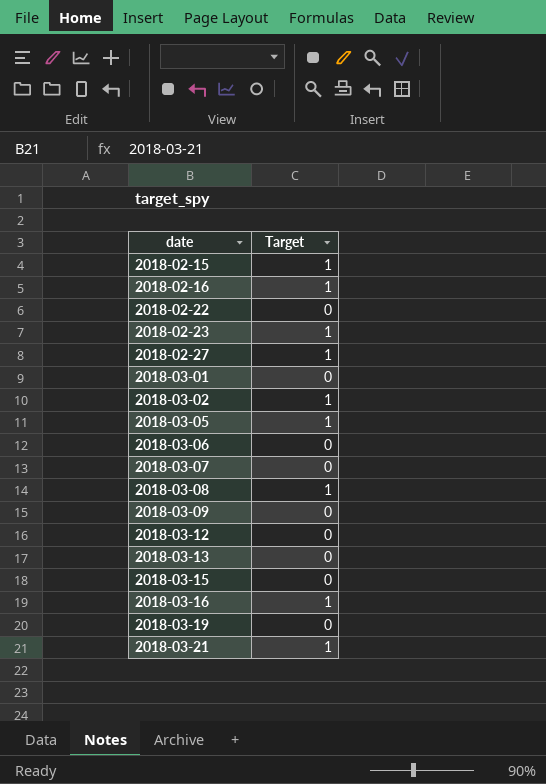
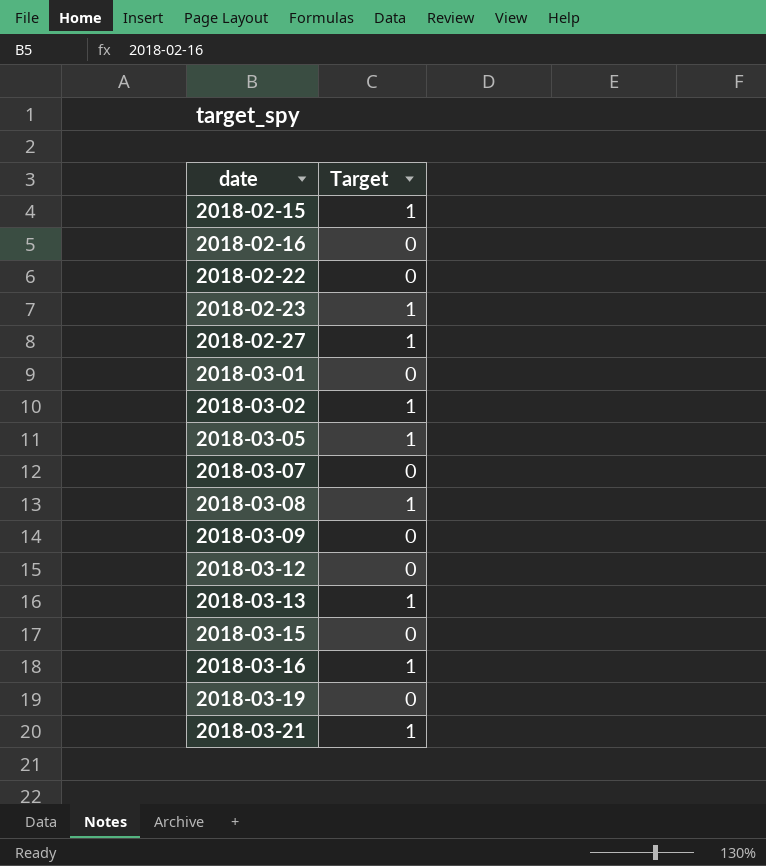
row 2018-03-06: 0 -> none
2018-02-16 | Target: 1 -> 0
2018-03-13 | Target: 0 -> 1

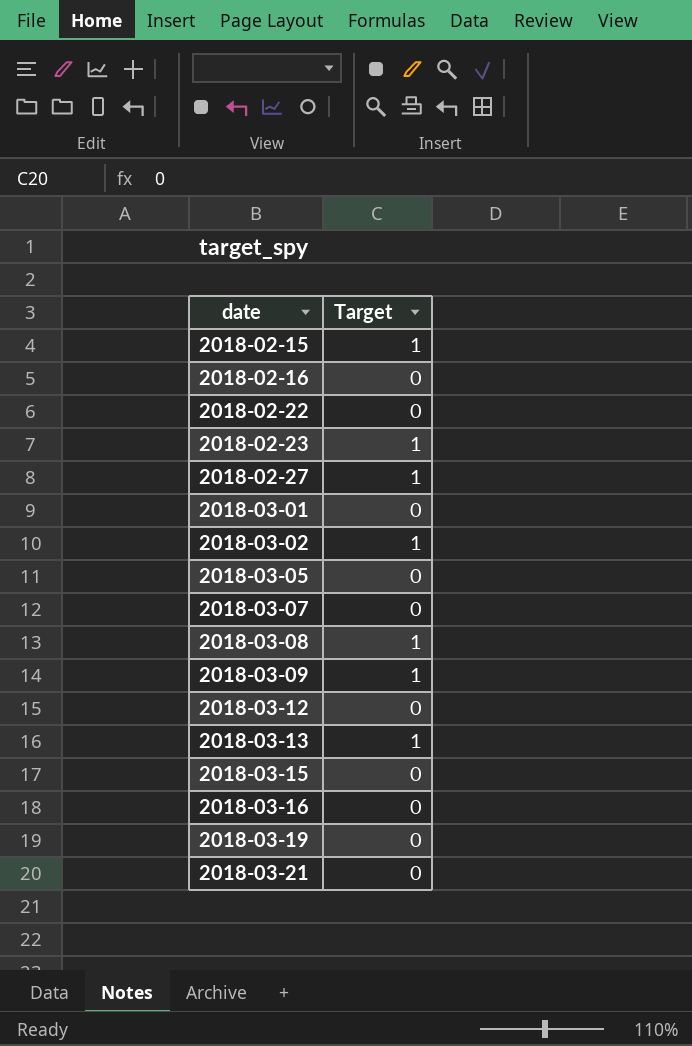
2018-03-05 | Target: 1 -> 0
2018-03-09 | Target: 0 -> 1
2018-03-16 | Target: 1 -> 0
2018-03-21 | Target: 1 -> 0

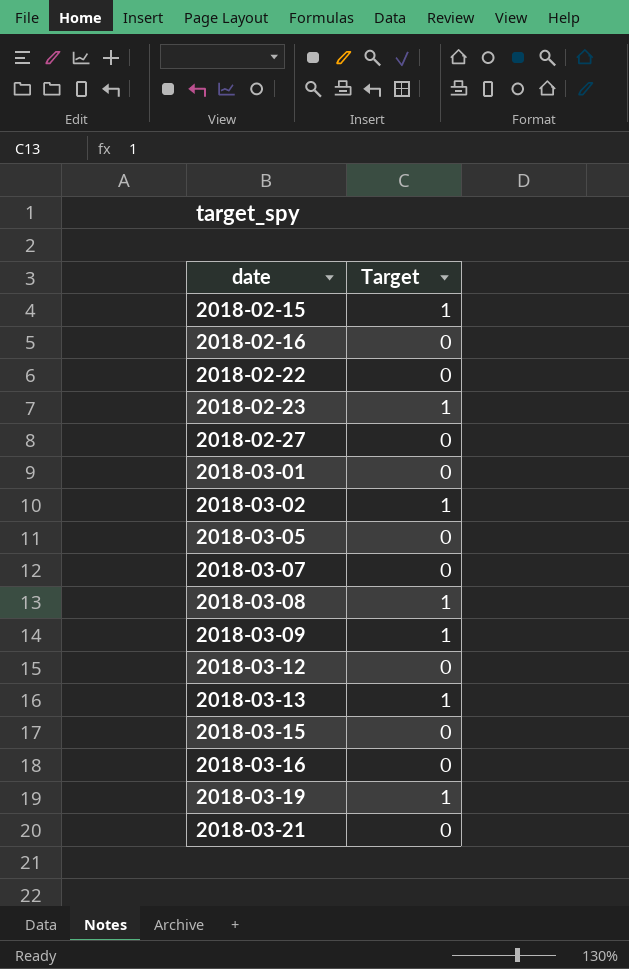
2018-02-27 | Target: 1 -> 0
2018-03-19 | Target: 0 -> 1

